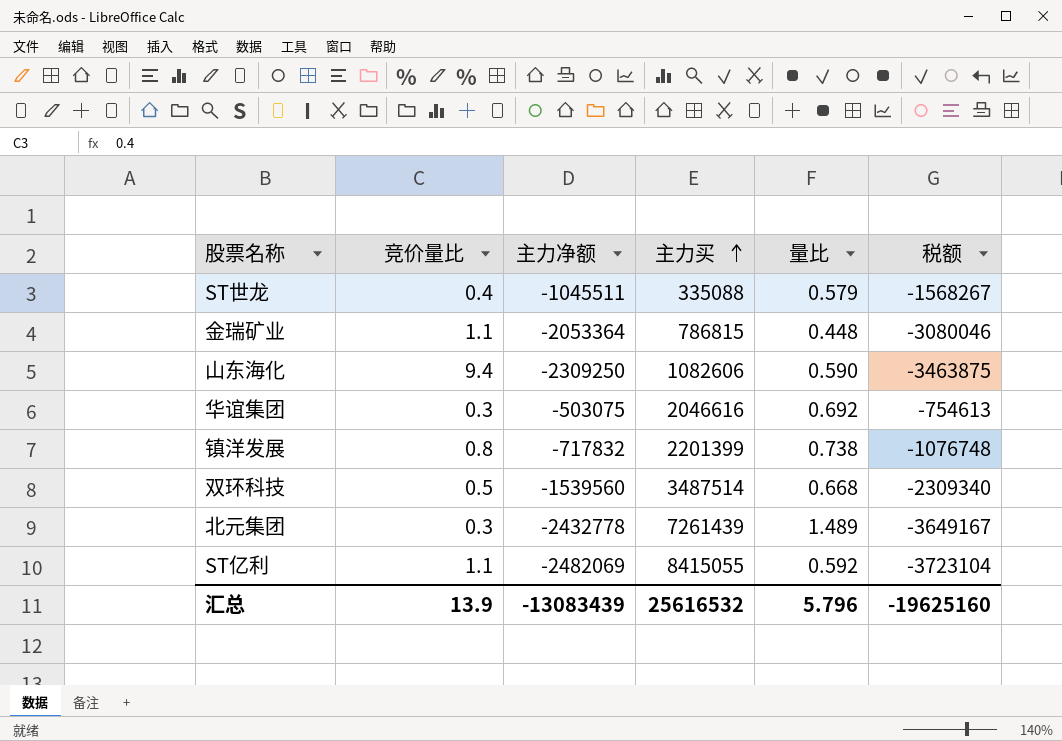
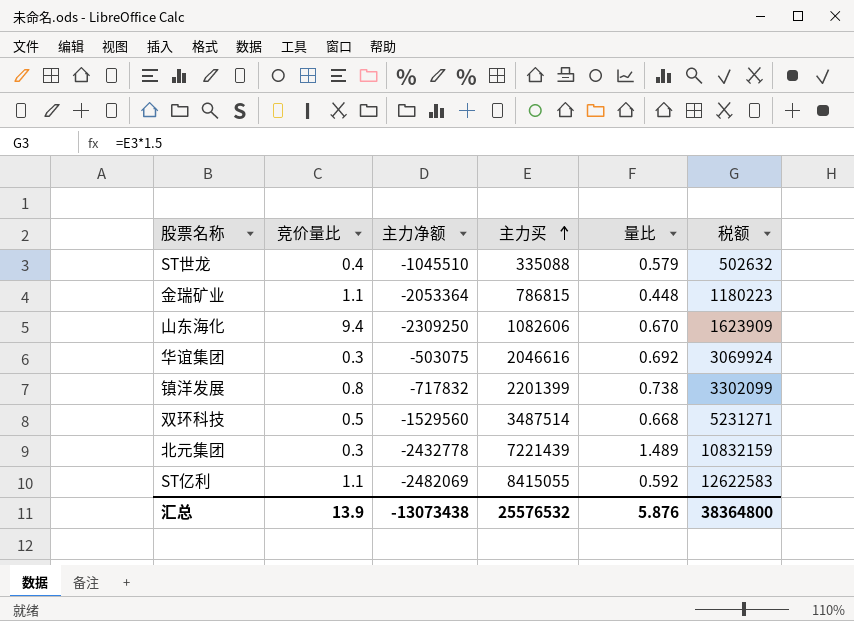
column 税额 | formula: [主力净额] * 1.5 -> [主力买] * 1.5
ST世龙 | 主力净额: -1045511 -> -1045510
山东海化 | 量比: 0.590 -> 0.670
双环科技 | 主力净额: -1539560 -> -1529560
北元集团 | 主力买: 7261439 -> 7221439
汇总 | 主力净额: -13083439 -> -13073438
汇总 | 主力买: 25616532 -> 25576532
汇总 | 量比: 5.796 -> 5.876
汇总 | 税额: -19625160 -> 38364800

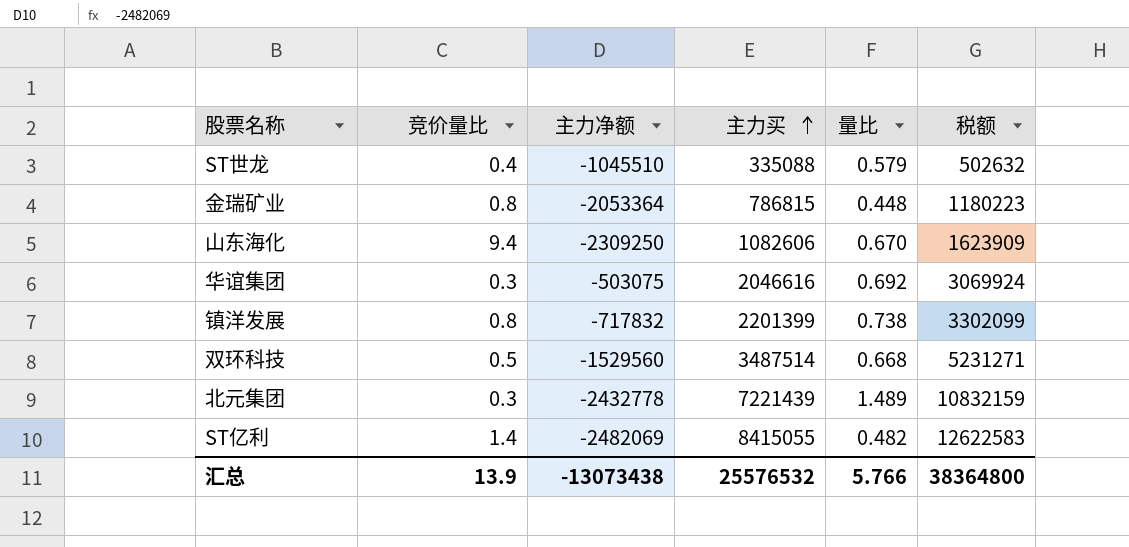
金瑞矿业 | 竞价量比: 1.1 -> 0.8
ST亿利 | 竞价量比: 1.1 -> 1.4
ST亿利 | 量比: 0.592 -> 0.482
汇总 | 量比: 5.876 -> 5.766

